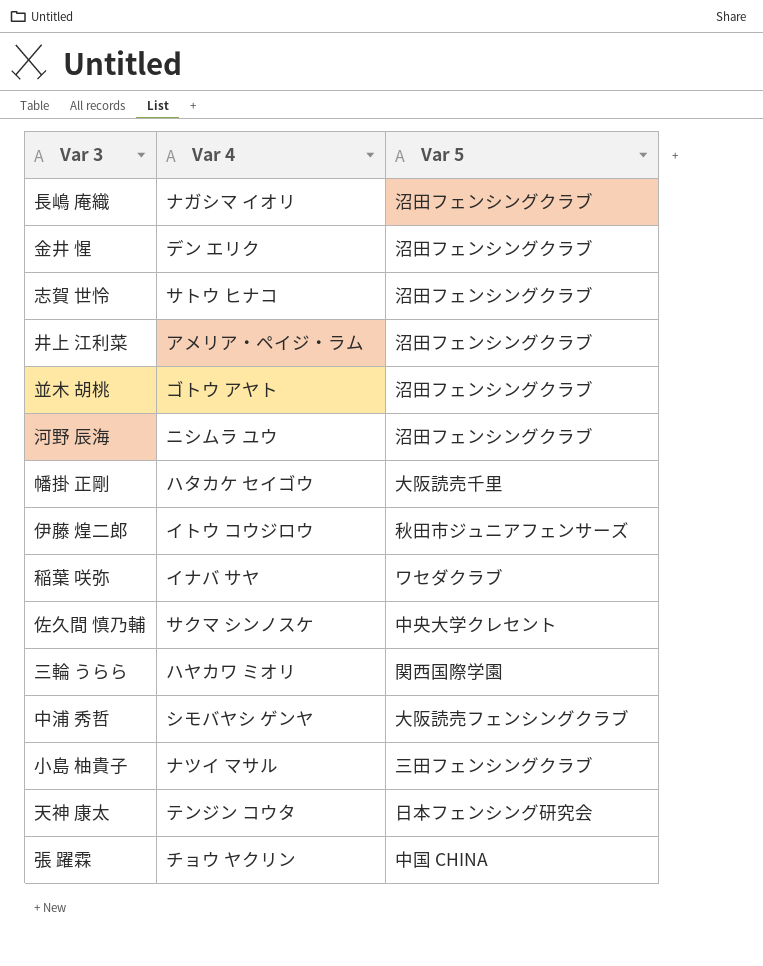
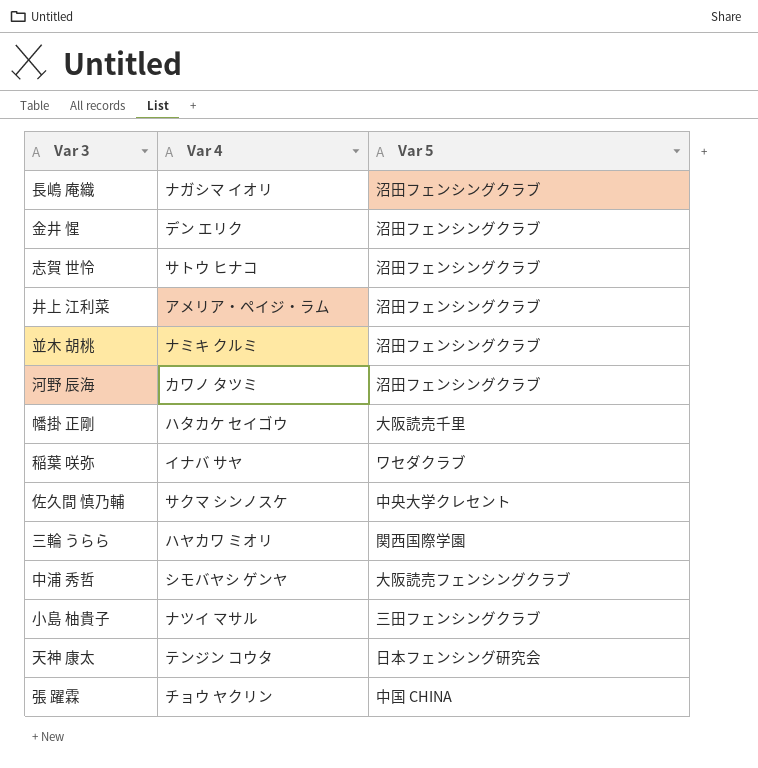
row 伊藤 煌二郎: イトウ コウジロウ | 秋田市ジュニアフェンサーズ -> none
並木 胡桃 | Var 4: ゴトウ アヤト -> ナミキ クルミ
河野 辰海 | Var 4: ニシムラ ユウ -> カワノ タツミ

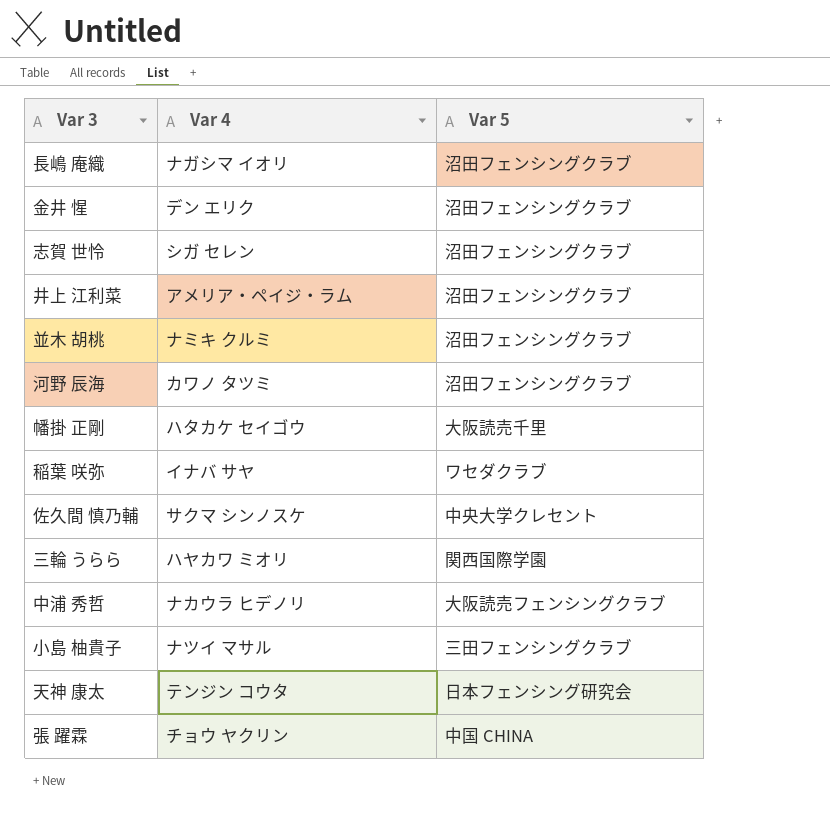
志賀 世怜 | Var 4: サトウ ヒナコ -> シガ セレン
中浦 秀哲 | Var 4: シモバヤシ ゲンヤ -> ナカウラ ヒデノリ

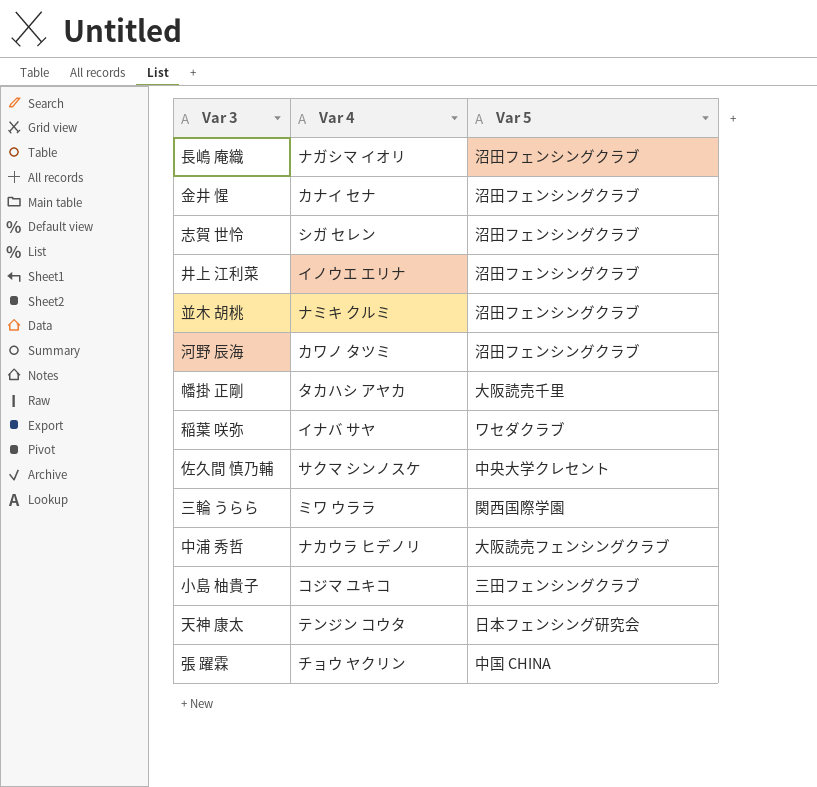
金井 惺 | Var 4: デン エリク -> カナイ セナ
井上 江利菜 | Var 4: アメリア・ペイジ・ラム -> イノウエ エリナ
幡掛 正剛 | Var 4: ハタカケ セイゴウ -> タカハシ アヤカ
三輪 うらら | Var 4: ハヤカワ ミオリ -> ミワ ウララ
小島 柚貴子 | Var 4: ナツイ マサル -> コジマ ユキコ

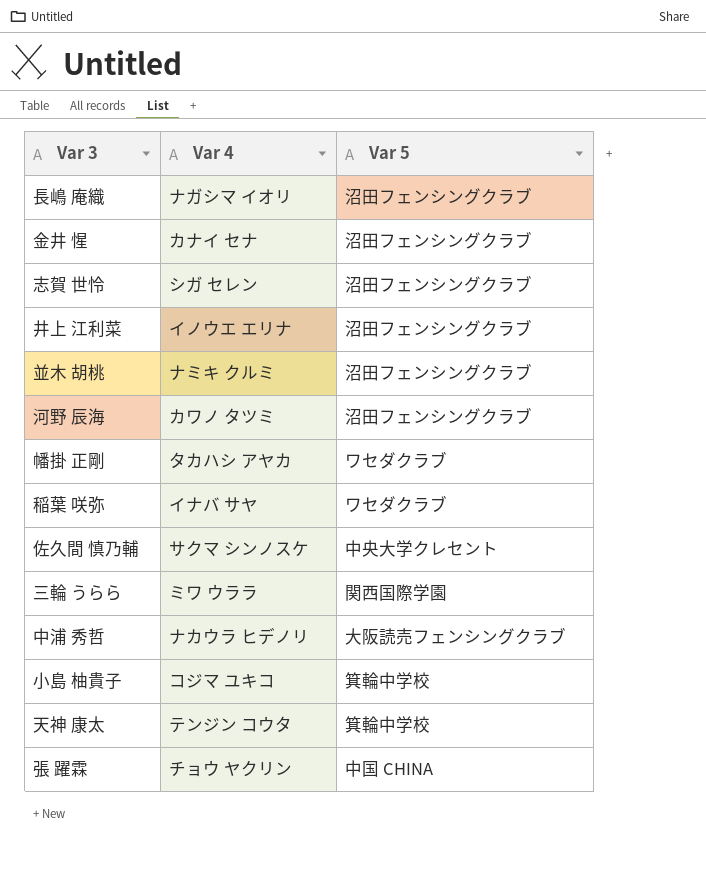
幡掛 正剛 | Var 5: 大阪読売千里 -> ワセダクラブ
小島 柚貴子 | Var 5: 三田フェンシングクラブ -> 箕輪中学校
天神 康太 | Var 5: 日本フェンシング研究会 -> 箕輪中学校

